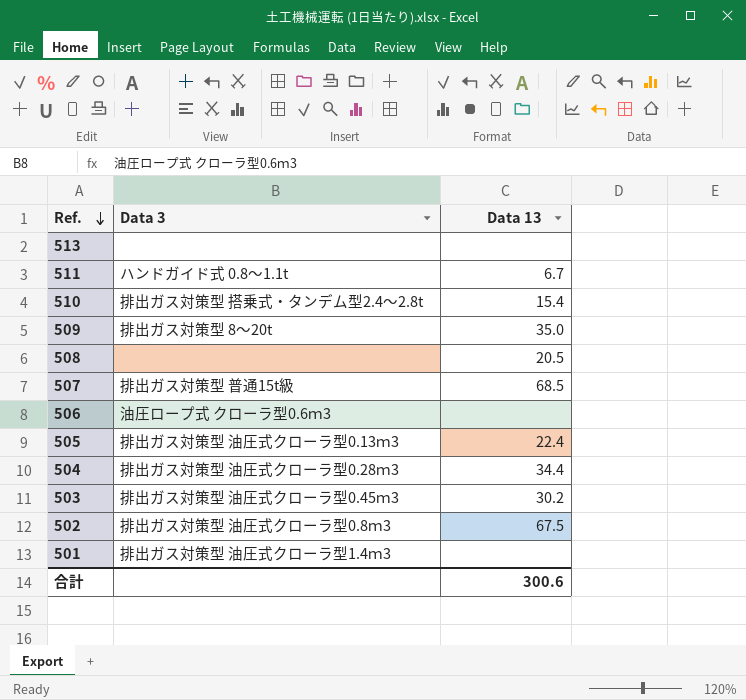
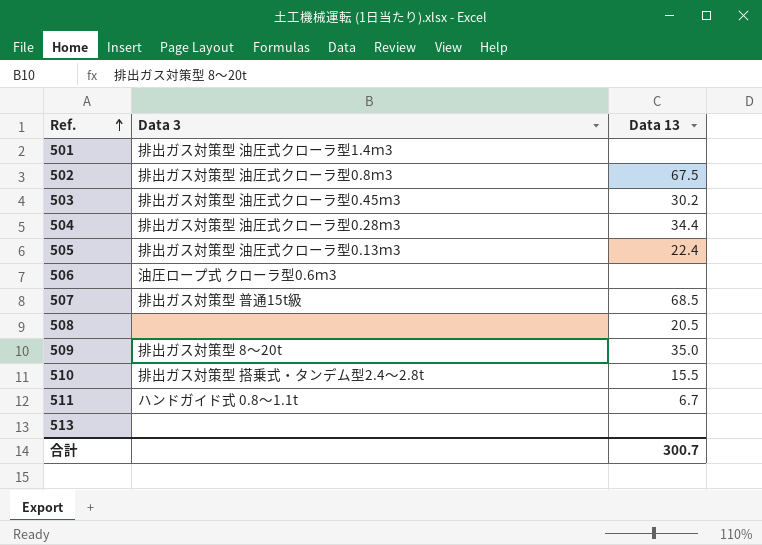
row order: Ref. descending -> Ref. ascending
510 | Data 13: 15.4 -> 15.5
合計 | Data 13: 300.6 -> 300.7

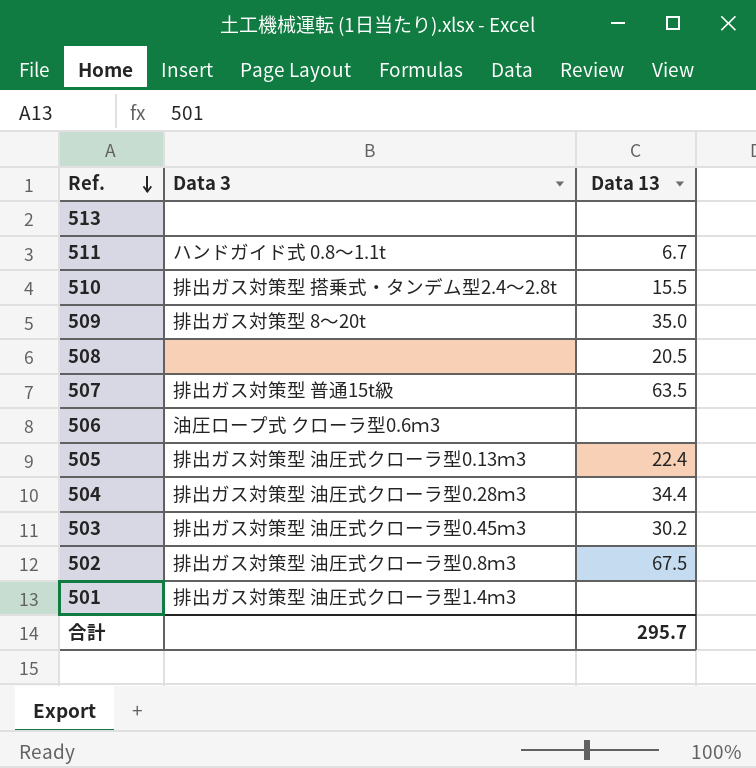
row order: Ref. ascending -> Ref. descending
507 | Data 13: 68.5 -> 63.5
合計 | Data 13: 300.7 -> 295.7

